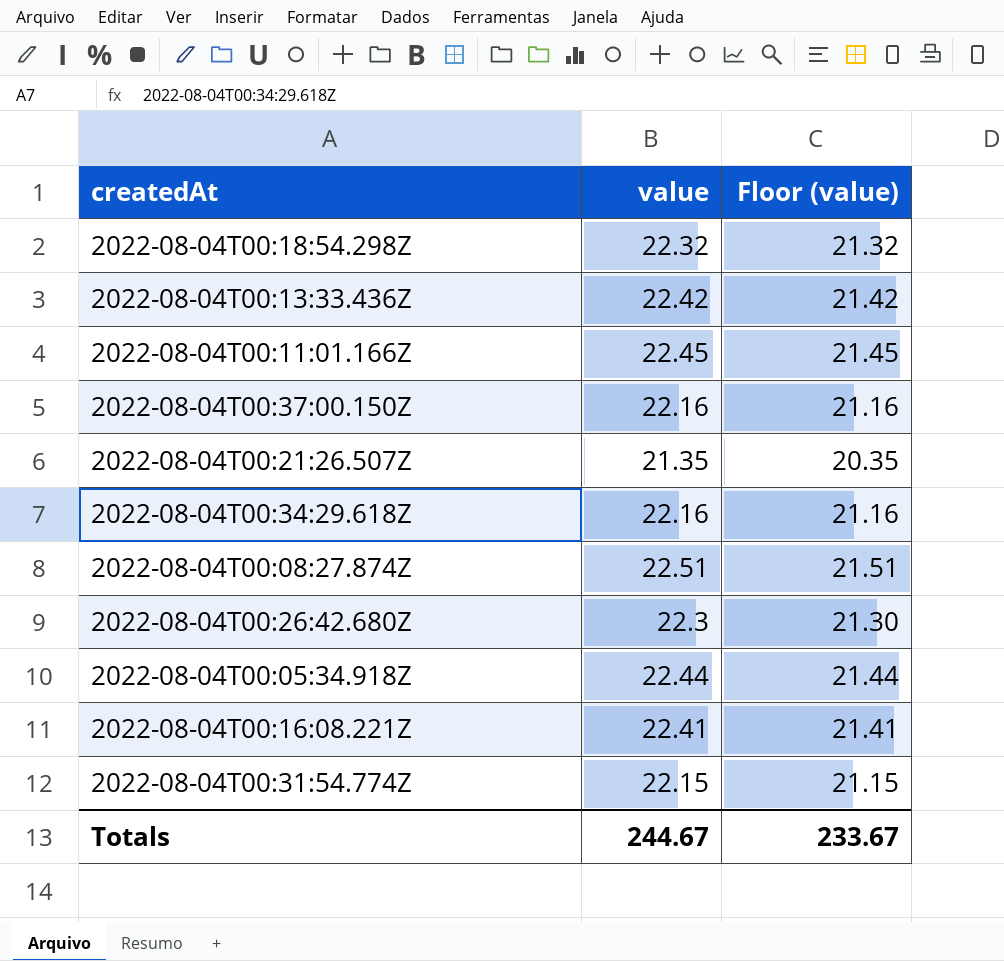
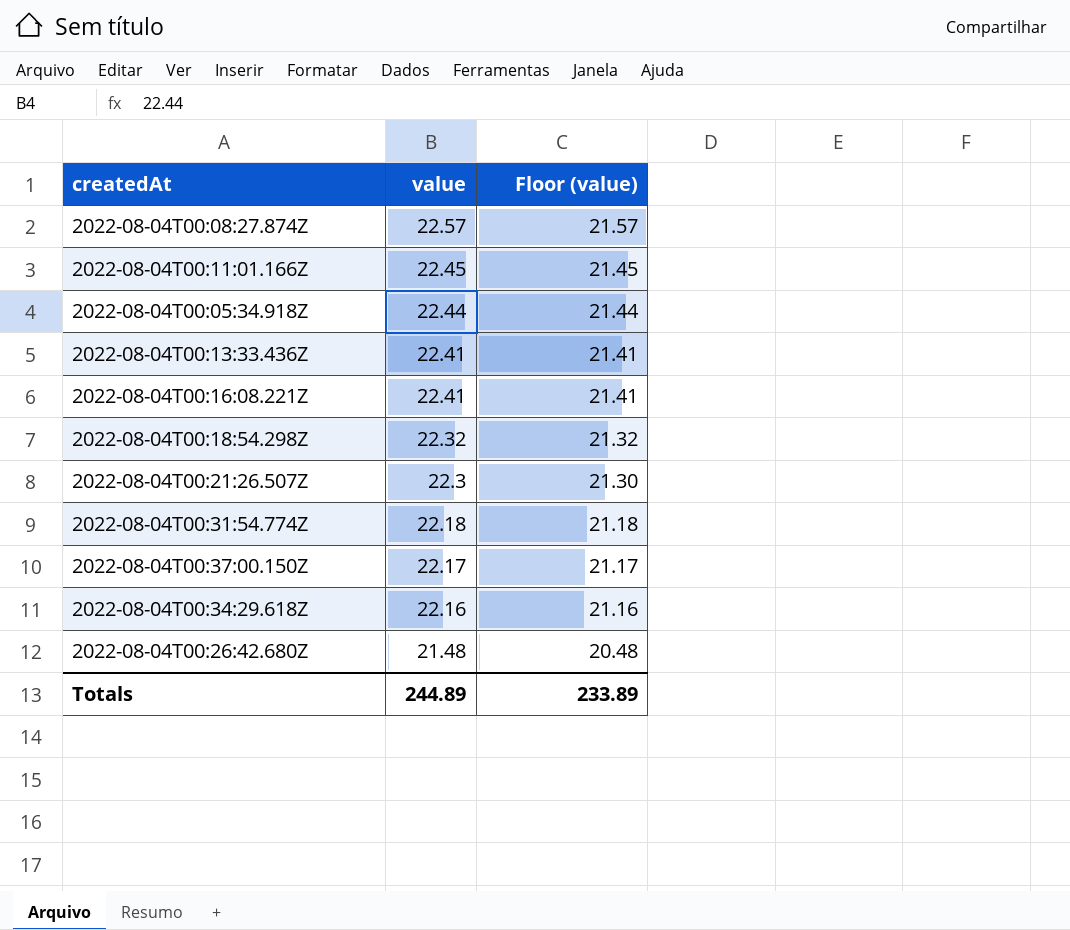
row order: none -> value descending
2022-08-04T00:08:27.874Z | value: 22.51 -> 22.57
2022-08-04T00:08:27.874Z | Floor (value): 21.51 -> 21.57
2022-08-04T00:13:33.436Z | value: 22.42 -> 22.41
2022-08-04T00:13:33.436Z | Floor (value): 21.42 -> 21.41
2022-08-04T00:21:26.507Z | value: 21.35 -> 22.3
2022-08-04T00:21:26.507Z | Floor (value): 20.35 -> 21.30
2022-08-04T00:31:54.774Z | value: 22.15 -> 22.18
2022-08-04T00:31:54.774Z | Floor (value): 21.15 -> 21.18
2022-08-04T00:37:00.150Z | value: 22.16 -> 22.17
2022-08-04T00:37:00.150Z | Floor (value): 21.16 -> 21.17
2022-08-04T00:26:42.680Z | value: 22.3 -> 21.48
2022-08-04T00:26:42.680Z | Floor (value): 21.30 -> 20.48
Totals | value: 244.67 -> 244.89
Totals | Floor (value): 233.67 -> 233.89

